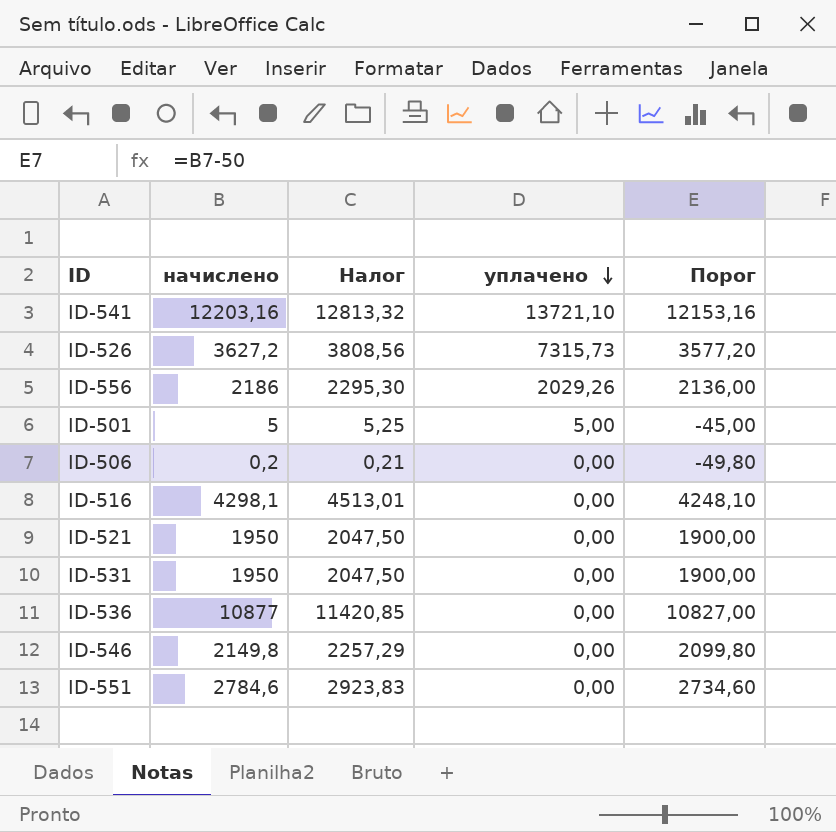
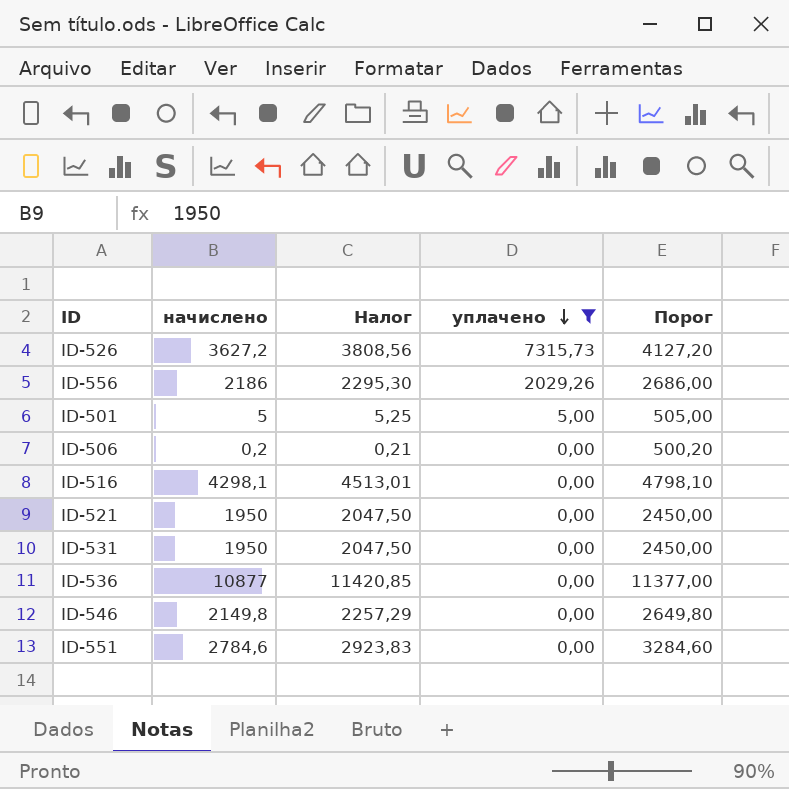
filter: none -> уплачено != 13721,10
column Порог | formula: [начислено] - 50 -> [начислено] + 500

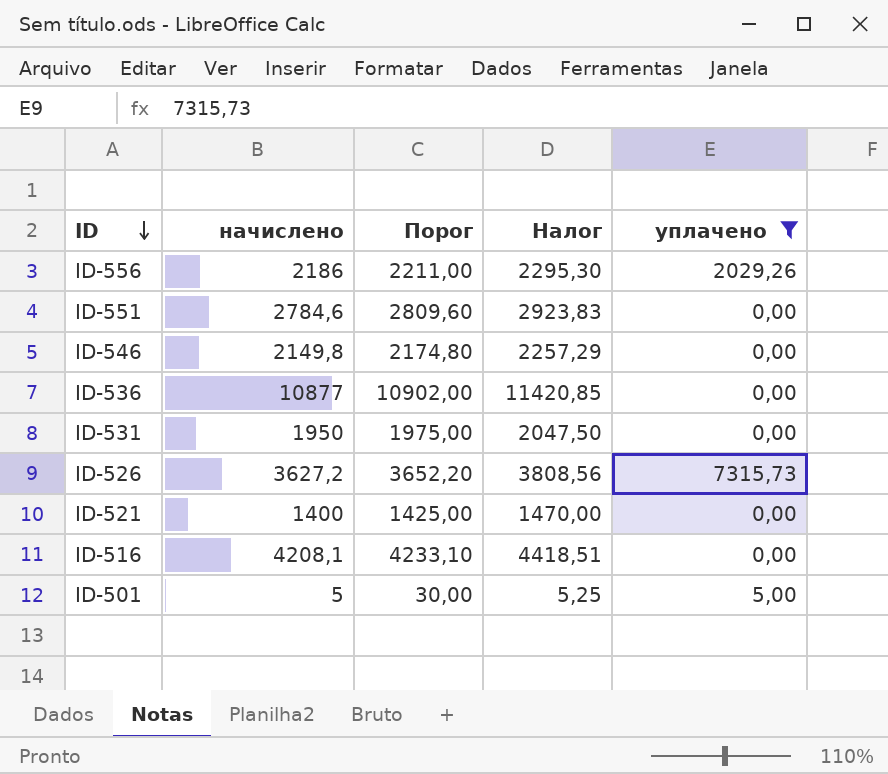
row order: уплачено descending -> ID descending
column Порог | formula: [начислено] + 500 -> [начислено] + 25
column Порог | position: 5 -> 3
row ID-506: 0,2 | 0,21 | 0,00 | 500,20 -> none
ID-521 | начислено: 1950 -> 1400
ID-521 | Налог: 2047,50 -> 1470,00
ID-516 | начислено: 4298,1 -> 4208,1
ID-516 | Налог: 4513,01 -> 4418,51

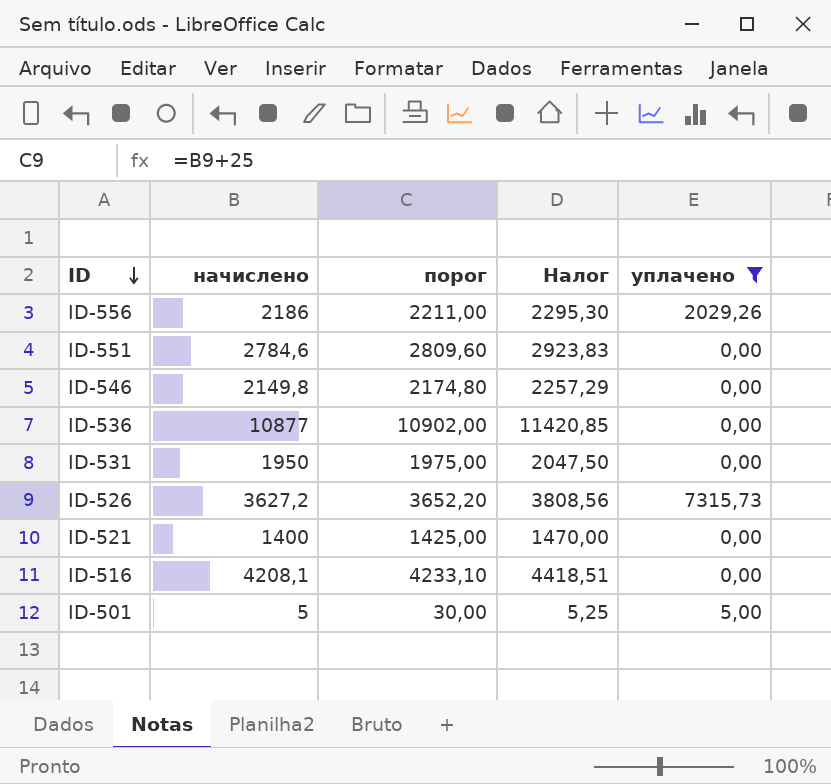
column name: Порог -> порог

